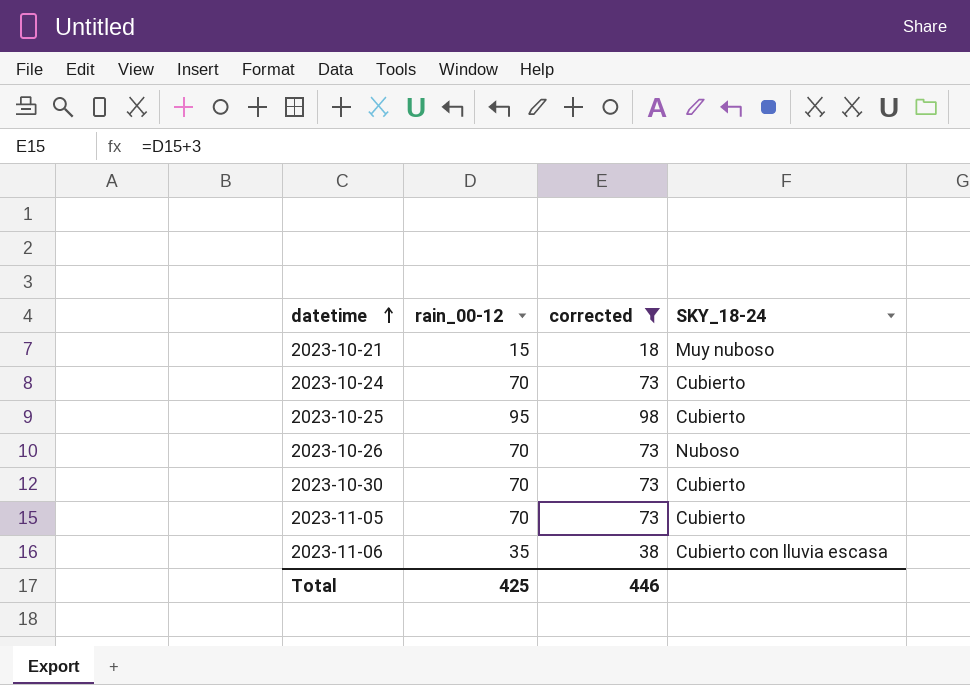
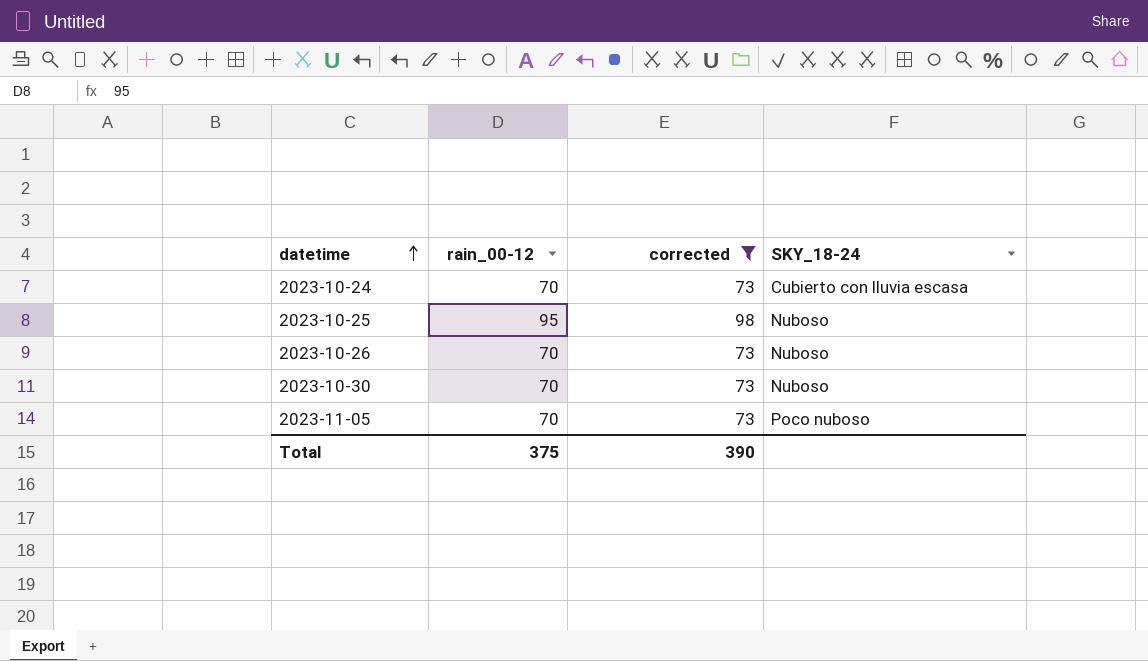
row 2023-10-21: 15 | 18 | Muy nuboso -> none
row 2023-11-06: 35 | 38 | Cubierto con lluvia escasa -> none
2023-10-24 | SKY_18-24: Cubierto -> Cubierto con lluvia escasa
2023-10-25 | SKY_18-24: Cubierto -> Nuboso
2023-10-30 | SKY_18-24: Cubierto -> Nuboso
2023-11-05 | SKY_18-24: Cubierto -> Poco nuboso
Total | rain_00-12: 425 -> 375
Total | corrected: 446 -> 390

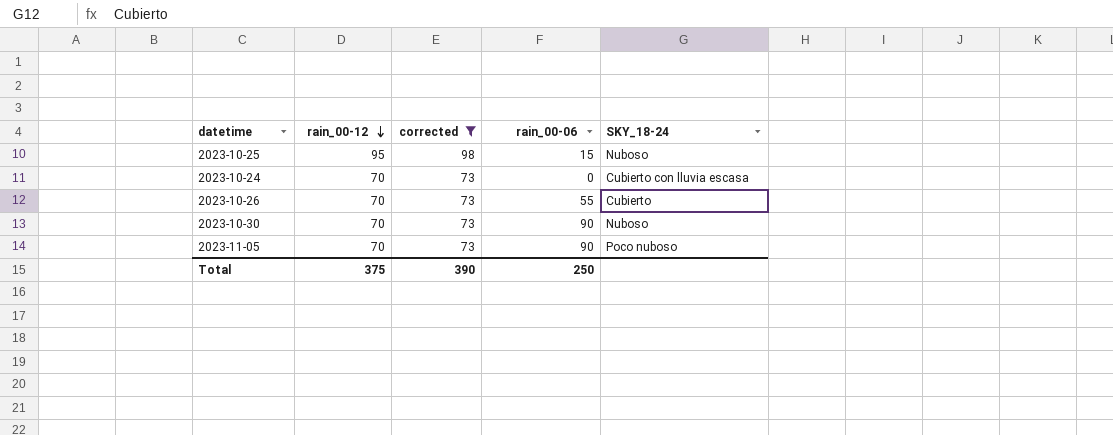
row order: datetime ascending -> rain_00-12 descending
column rain_00-06 | position: none -> 4
2023-10-26 | SKY_18-24: Nuboso -> Cubierto

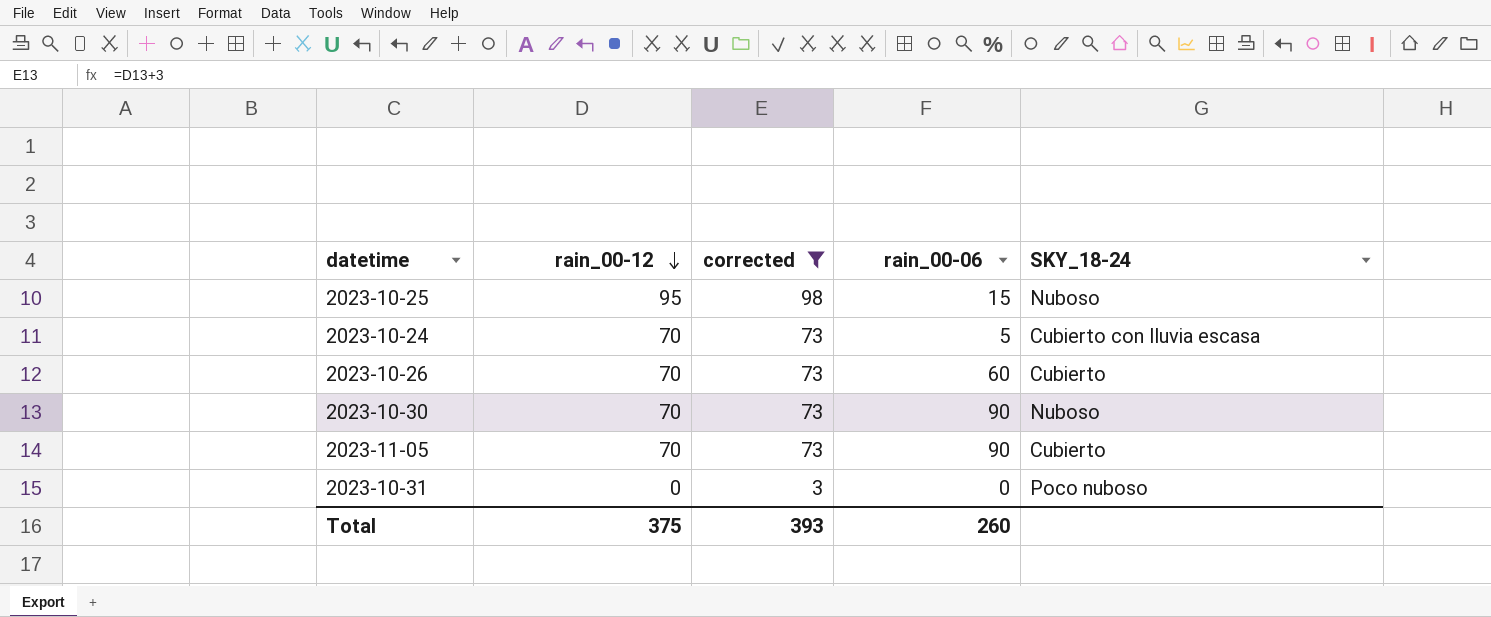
2023-10-24 | rain_00-06: 0 -> 5
2023-10-26 | rain_00-06: 55 -> 60
2023-11-05 | SKY_18-24: Poco nuboso -> Cubierto
row 2023-10-31: none -> 0 | 3 | 0 | Poco nuboso
Total | corrected: 390 -> 393
Total | rain_00-06: 250 -> 260

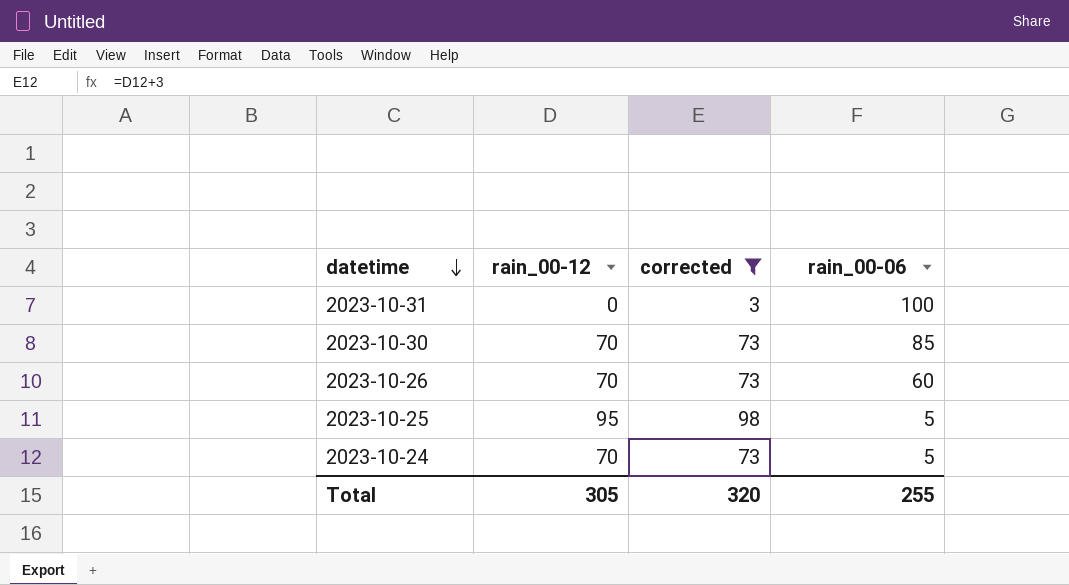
row order: rain_00-12 descending -> datetime descending
column SKY_18-24 | position: 5 -> none
row 2023-11-05: 70 | 73 | 90 | Cubierto -> none
2023-10-31 | rain_00-06: 0 -> 100
2023-10-30 | rain_00-06: 90 -> 85
2023-10-25 | rain_00-06: 15 -> 5
Total | rain_00-12: 375 -> 305
Total | corrected: 393 -> 320
Total | rain_00-06: 260 -> 255

